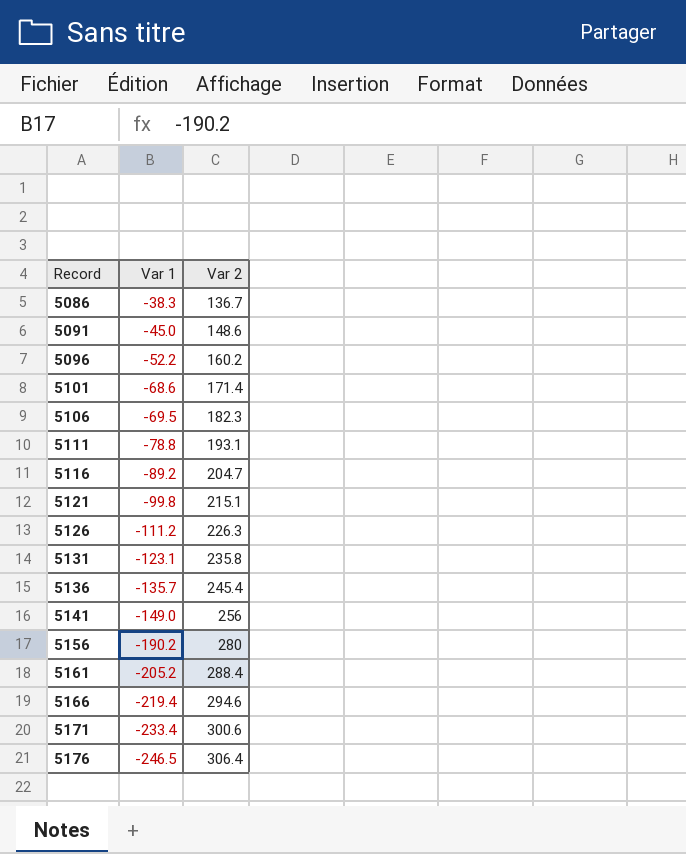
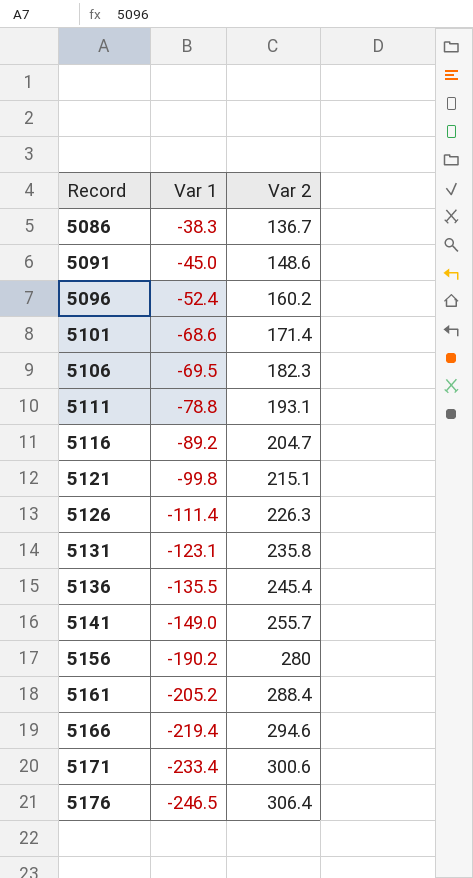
5096 | Var 1: -52.2 -> -52.4
5126 | Var 1: -111.2 -> -111.4
5136 | Var 1: -135.7 -> -135.5
5141 | Var 2: 256 -> 255.7

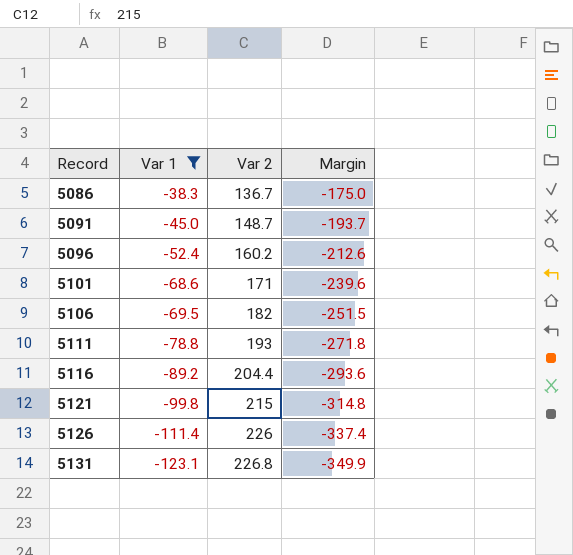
filter: none -> Var 1 >= -123.1
column Margin | formula: none -> [Var 1] - [Var 2]
5091 | Var 2: 148.6 -> 148.7
5101 | Var 2: 171.4 -> 171
5106 | Var 2: 182.3 -> 182
5111 | Var 2: 193.1 -> 193
5116 | Var 2: 204.7 -> 204.4
5121 | Var 2: 215.1 -> 215
5126 | Var 2: 226.3 -> 226
5131 | Var 2: 235.8 -> 226.8

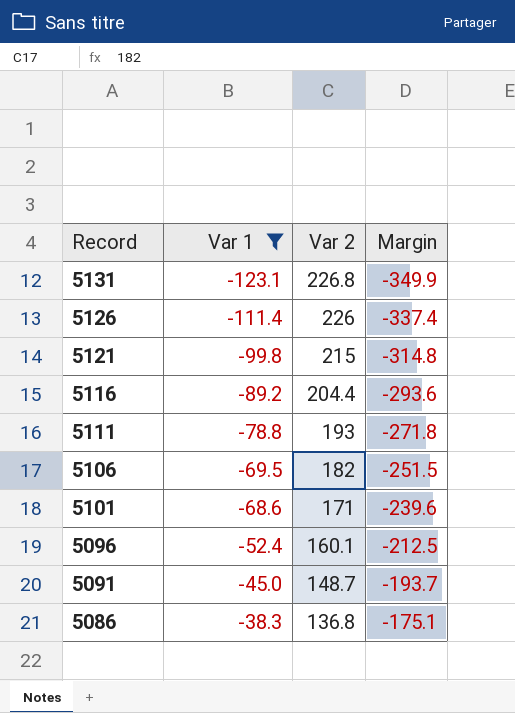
row order: Record ascending -> Record descending
5096 | Var 2: 160.2 -> 160.1
5096 | Margin: -212.6 -> -212.5
5086 | Var 2: 136.7 -> 136.8
5086 | Margin: -175.0 -> -175.1

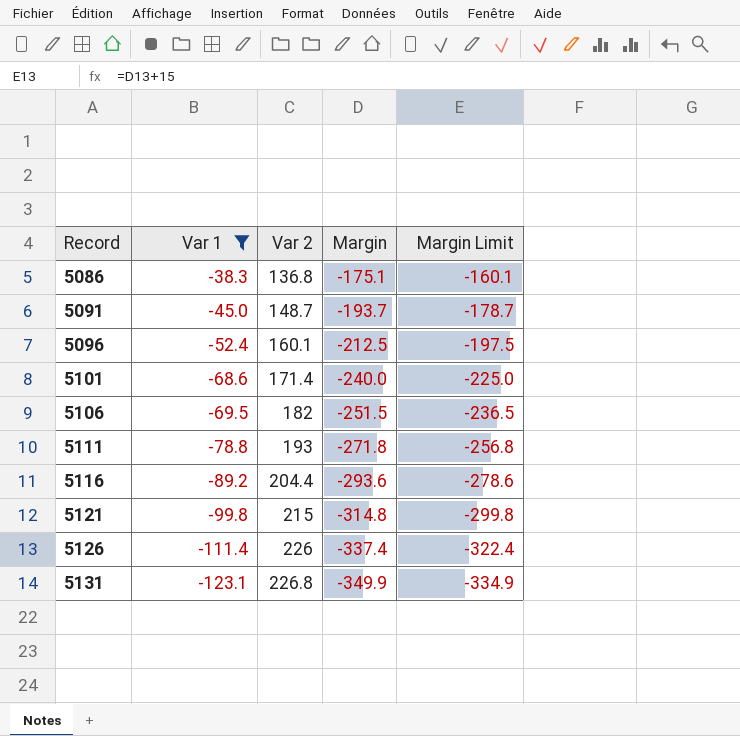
row order: Record descending -> Record ascending
column Margin Limit | formula: none -> [Margin] + 15
5101 | Var 2: 171 -> 171.4
5101 | Margin: -239.6 -> -240.0

